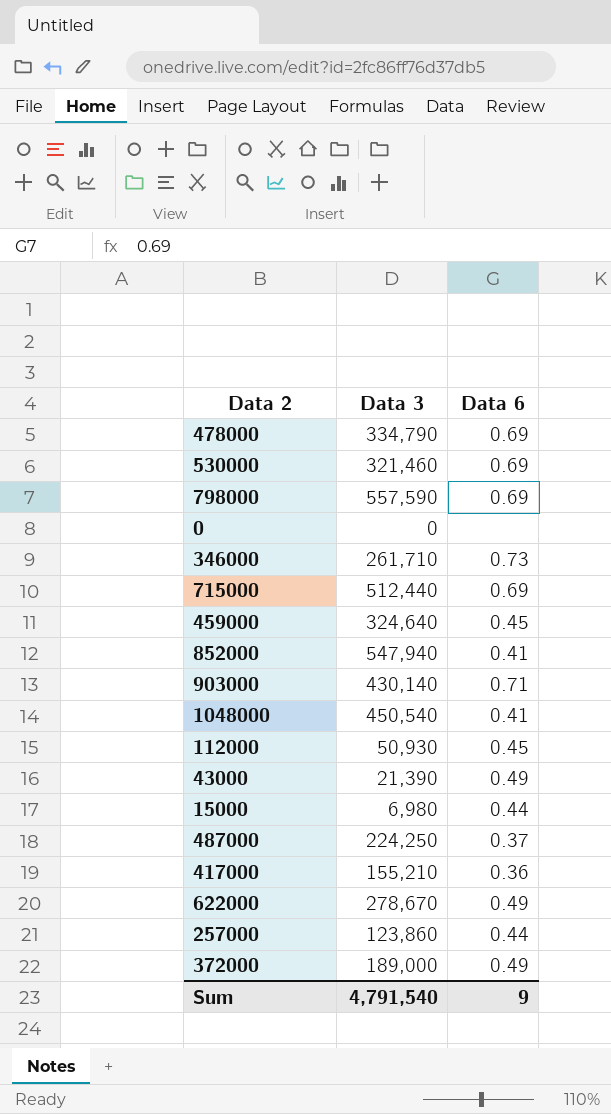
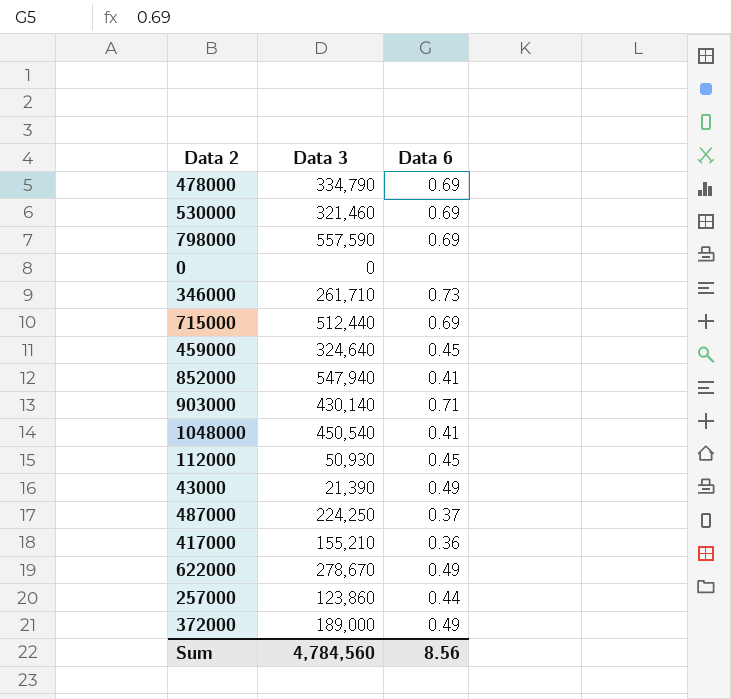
row 15000: 6,980 | 0.44 -> none
Sum | Data 3: 4,791,540 -> 4,784,560
Sum | Data 6: 9 -> 8.56

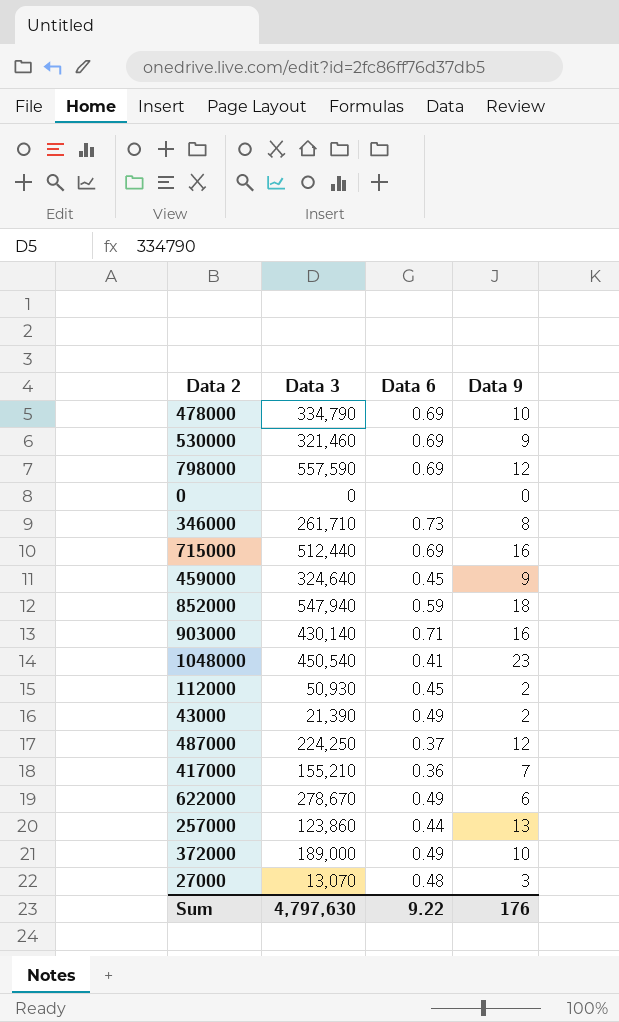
column Data 9 | position: none -> 4
852000 | Data 6: 0.41 -> 0.59
row 27000: none -> 13,070 | 0.48 | 3
Sum | Data 3: 4,784,560 -> 4,797,630
Sum | Data 6: 8.56 -> 9.22

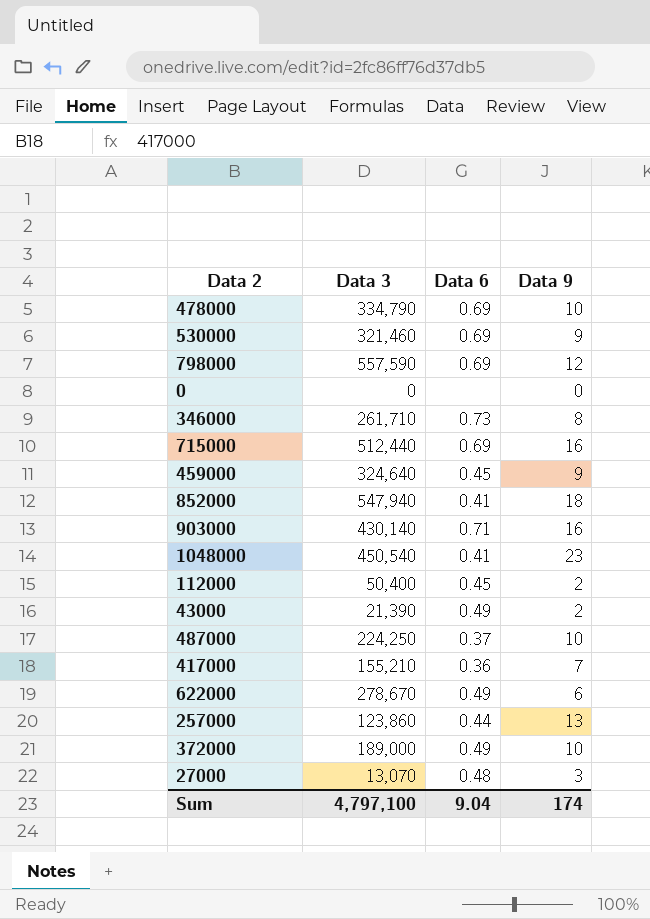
852000 | Data 6: 0.59 -> 0.41
112000 | Data 3: 50,930 -> 50,400
487000 | Data 9: 12 -> 10
Sum | Data 3: 4,797,630 -> 4,797,100
Sum | Data 6: 9.22 -> 9.04
Sum | Data 9: 176 -> 174

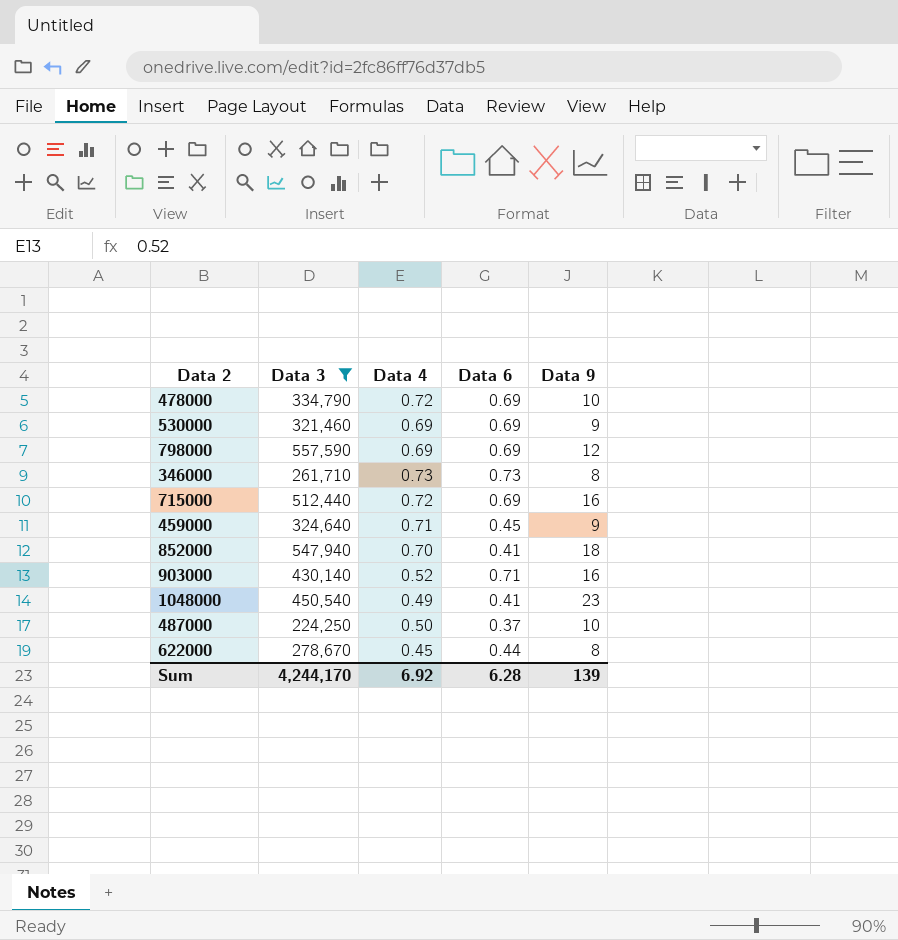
filter: none -> Data 3 >= 224,250
column Data 4 | position: none -> 3
622000 | Data 6: 0.49 -> 0.44
622000 | Data 9: 6 -> 8
Sum | Data 3: 4,797,100 -> 4,244,170
Sum | Data 6: 9.04 -> 6.28
Sum | Data 9: 174 -> 139

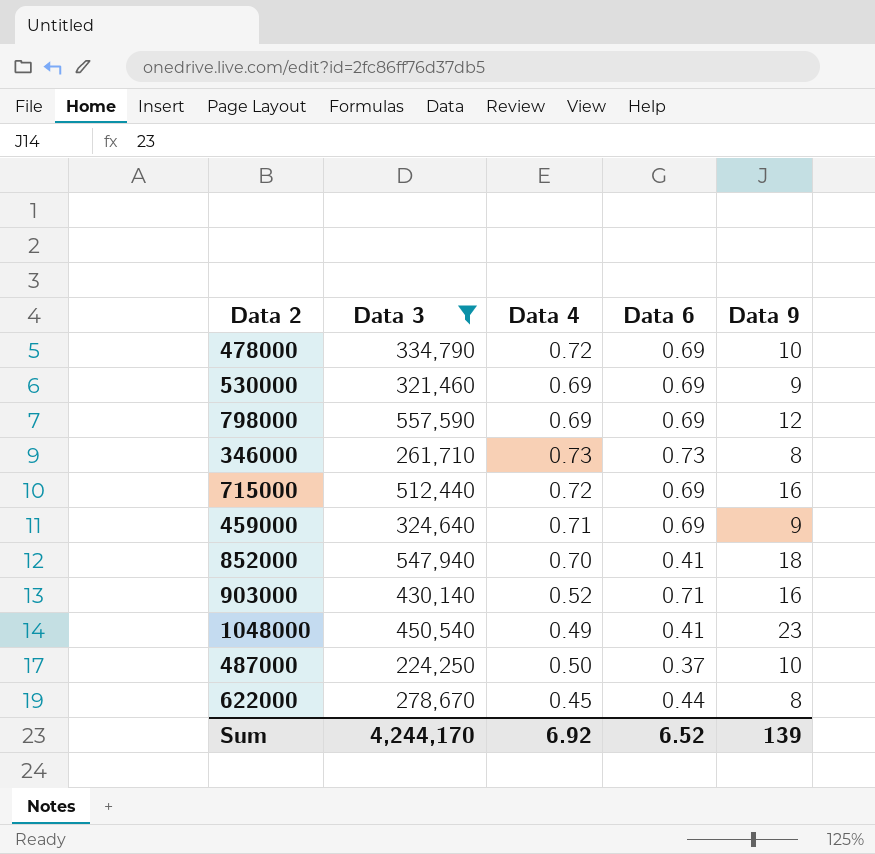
459000 | Data 6: 0.45 -> 0.69
Sum | Data 6: 6.28 -> 6.52

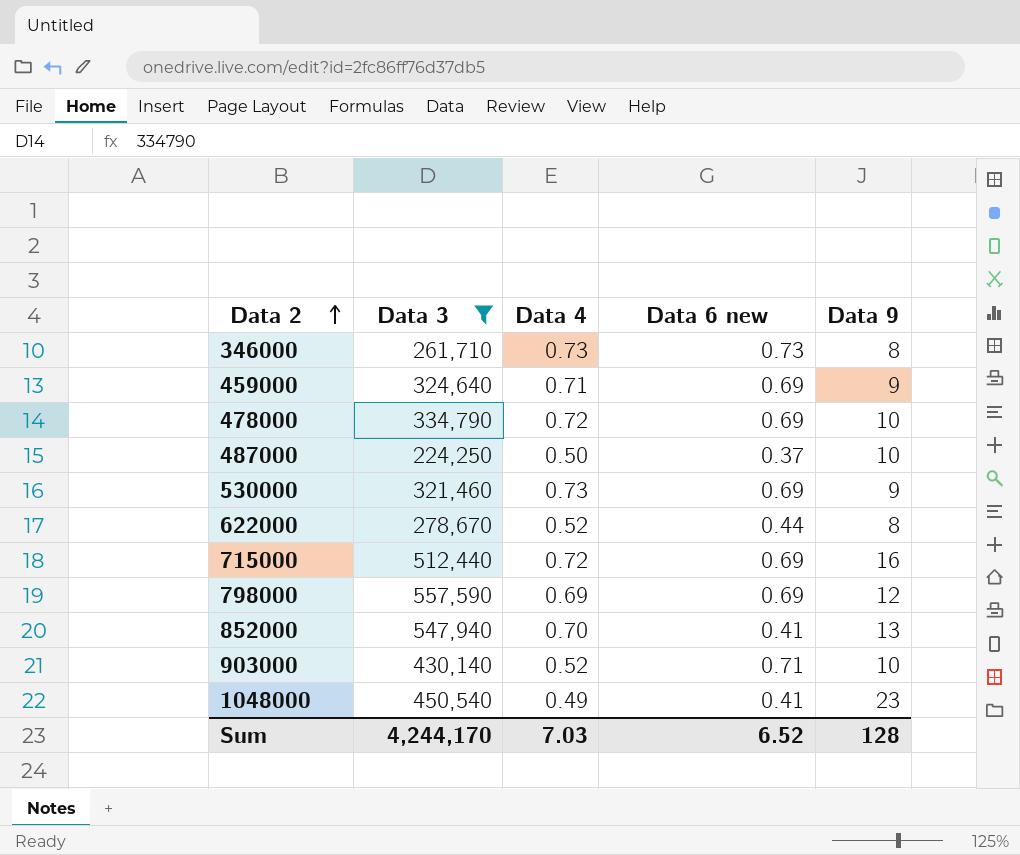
row order: none -> Data 2 ascending
column name: Data 6 -> Data 6 new
530000 | Data 4: 0.69 -> 0.73
622000 | Data 4: 0.45 -> 0.52
852000 | Data 9: 18 -> 13
903000 | Data 9: 16 -> 10
Sum | Data 4: 6.92 -> 7.03
Sum | Data 9: 139 -> 128

